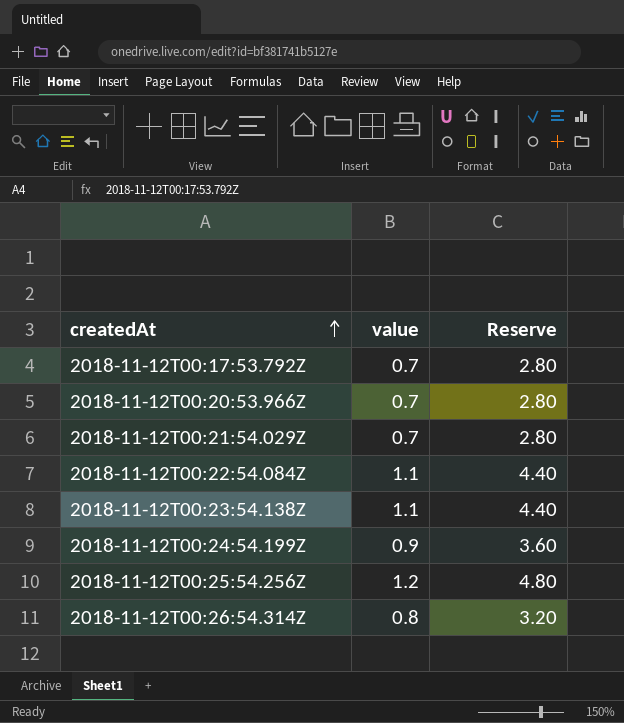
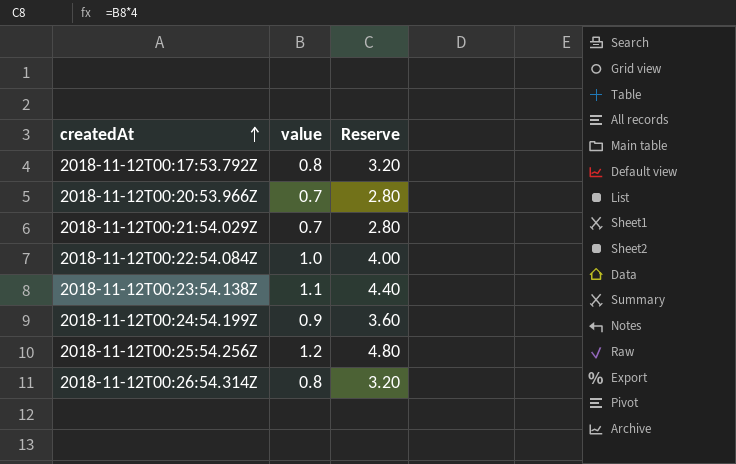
2018-11-12T00:17:53.792Z | value: 0.7 -> 0.8
2018-11-12T00:17:53.792Z | Reserve: 2.80 -> 3.20
2018-11-12T00:22:54.084Z | value: 1.1 -> 1.0
2018-11-12T00:22:54.084Z | Reserve: 4.40 -> 4.00

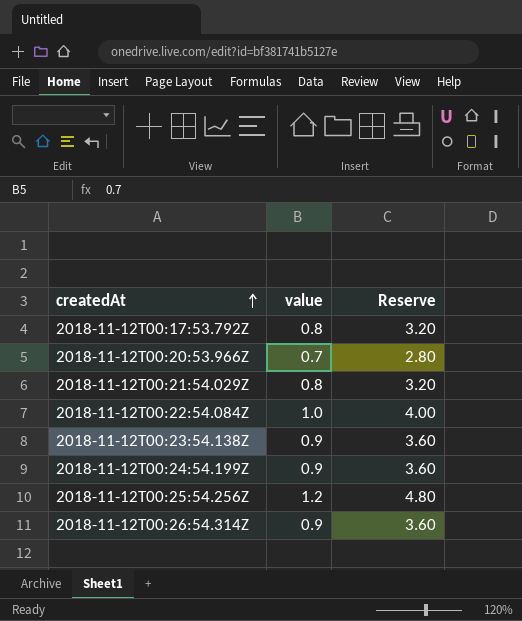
2018-11-12T00:21:54.029Z | value: 0.7 -> 0.8
2018-11-12T00:21:54.029Z | Reserve: 2.80 -> 3.20
2018-11-12T00:23:54.138Z | value: 1.1 -> 0.9
2018-11-12T00:23:54.138Z | Reserve: 4.40 -> 3.60
2018-11-12T00:26:54.314Z | value: 0.8 -> 0.9
2018-11-12T00:26:54.314Z | Reserve: 3.20 -> 3.60

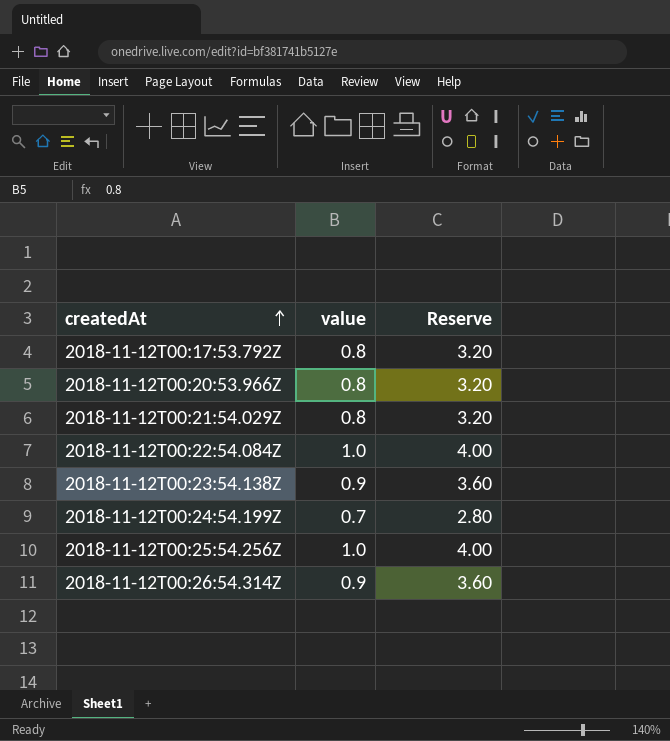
2018-11-12T00:20:53.966Z | value: 0.7 -> 0.8
2018-11-12T00:20:53.966Z | Reserve: 2.80 -> 3.20
2018-11-12T00:24:54.199Z | value: 0.9 -> 0.7
2018-11-12T00:24:54.199Z | Reserve: 3.60 -> 2.80
2018-11-12T00:25:54.256Z | value: 1.2 -> 1.0
2018-11-12T00:25:54.256Z | Reserve: 4.80 -> 4.00

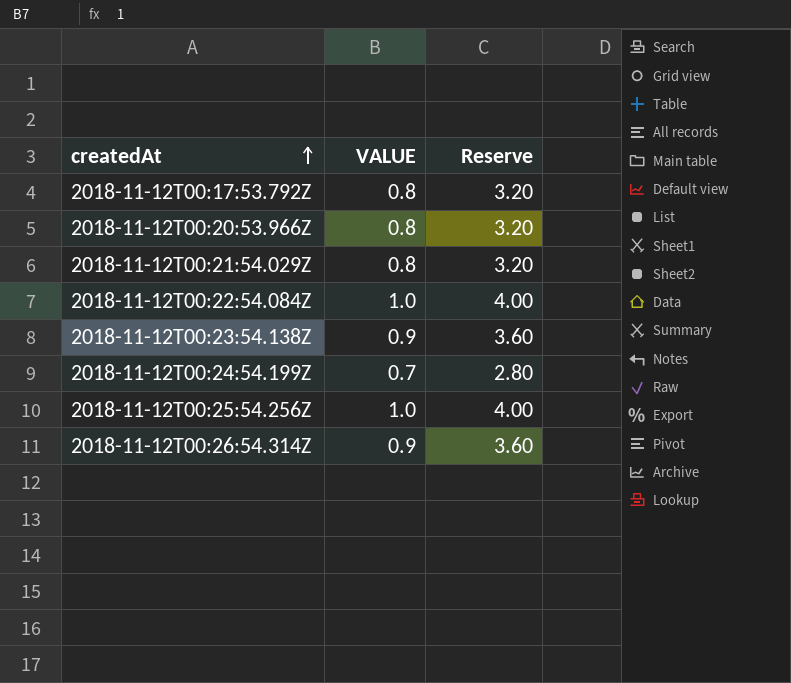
column name: value -> VALUE

